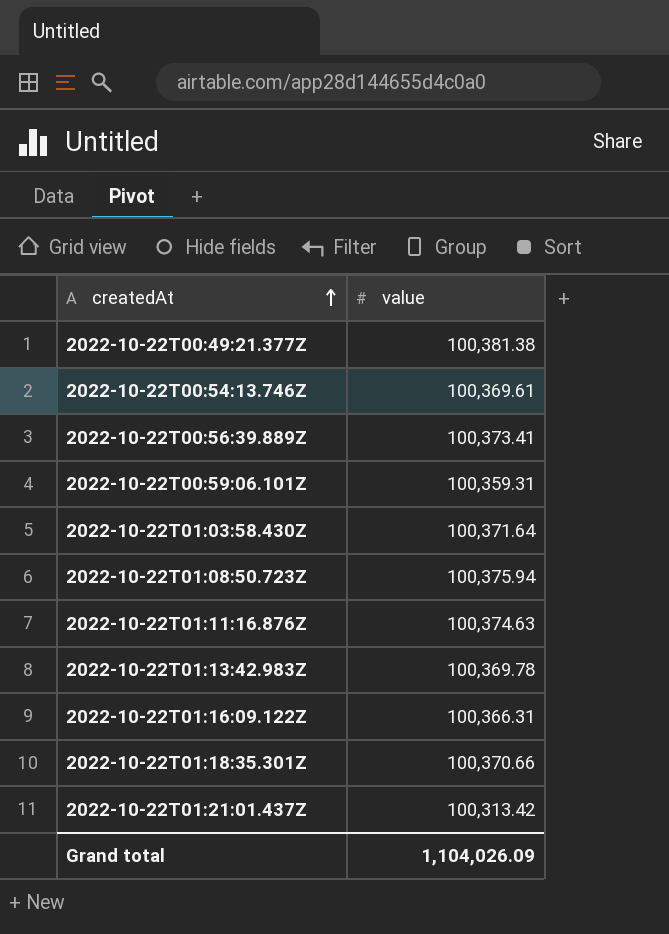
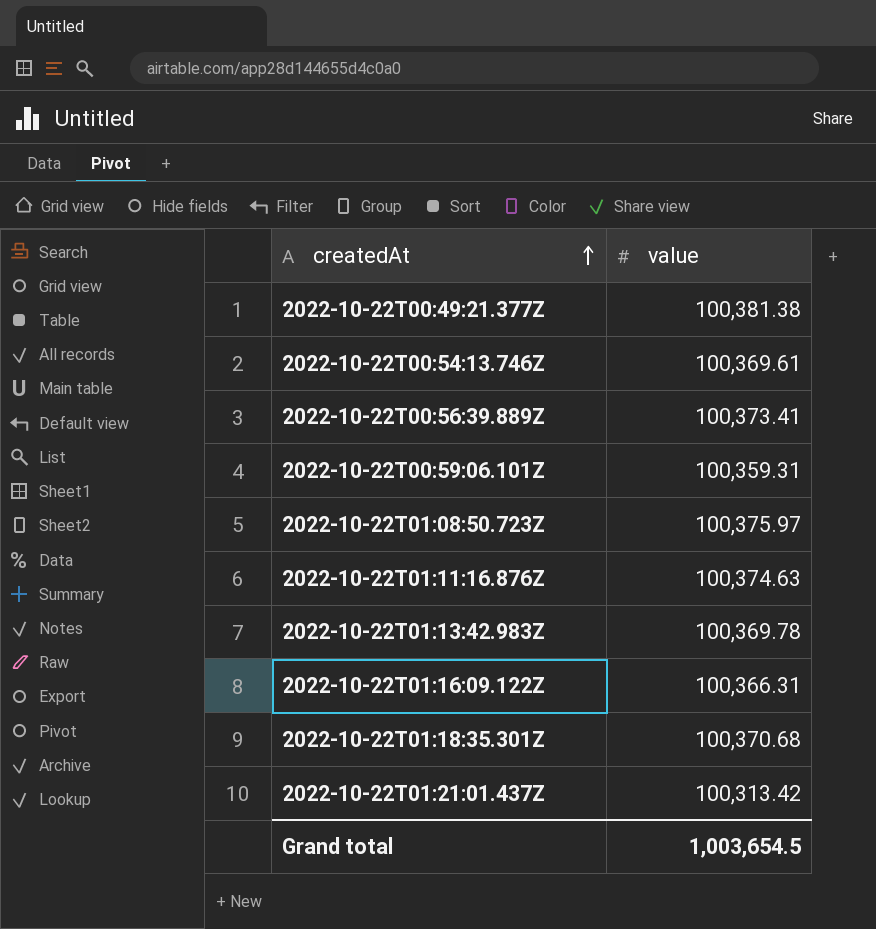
row 2022-10-22T01:03:58.430Z: 100,371.64 -> none
2022-10-22T01:08:50.723Z | value: 100,375.94 -> 100,375.97
2022-10-22T01:18:35.301Z | value: 100,370.66 -> 100,370.68
Grand total | value: 1,104,026.09 -> 1,003,654.5

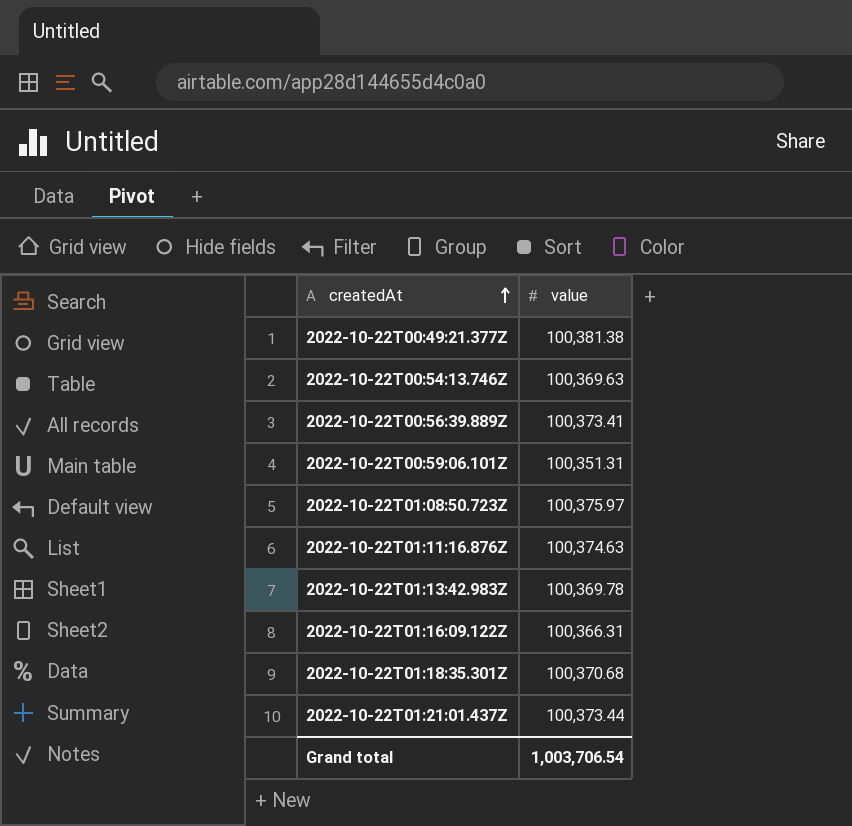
2022-10-22T00:54:13.746Z | value: 100,369.61 -> 100,369.63
2022-10-22T00:59:06.101Z | value: 100,359.31 -> 100,351.31
2022-10-22T01:21:01.437Z | value: 100,313.42 -> 100,373.44
Grand total | value: 1,003,654.5 -> 1,003,706.54

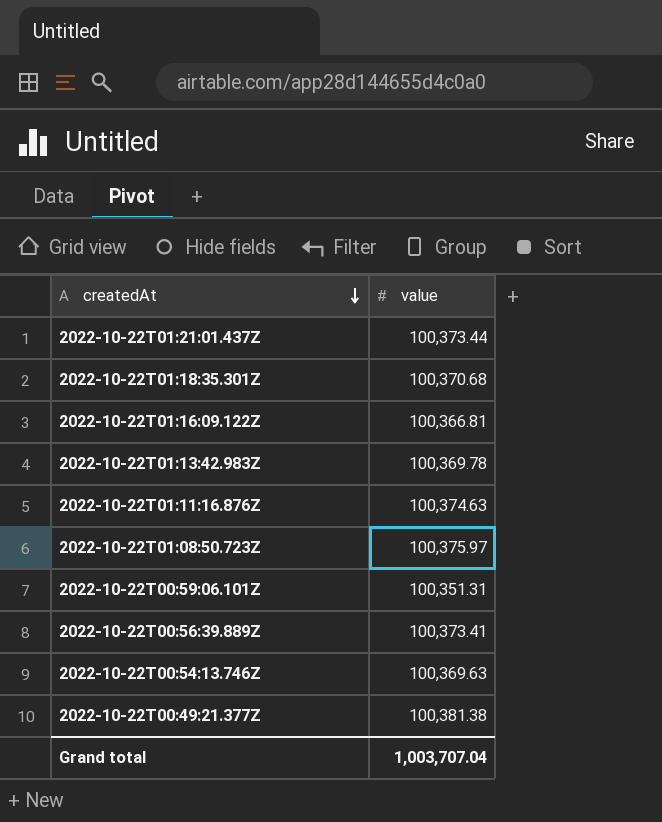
row order: createdAt ascending -> createdAt descending
2022-10-22T01:16:09.122Z | value: 100,366.31 -> 100,366.81
Grand total | value: 1,003,706.54 -> 1,003,707.04

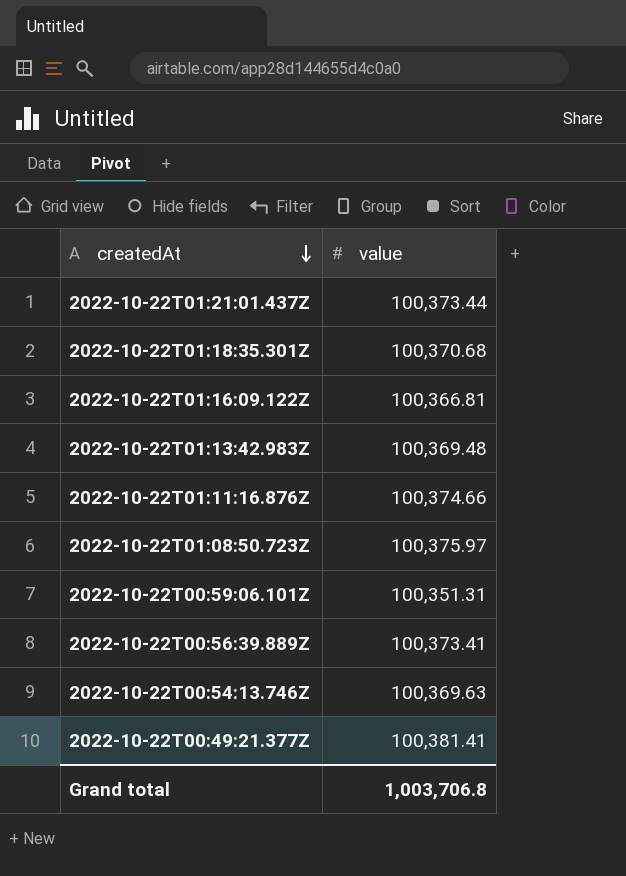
2022-10-22T01:13:42.983Z | value: 100,369.78 -> 100,369.48
2022-10-22T01:11:16.876Z | value: 100,374.63 -> 100,374.66
2022-10-22T00:49:21.377Z | value: 100,381.38 -> 100,381.41
Grand total | value: 1,003,707.04 -> 1,003,706.8

